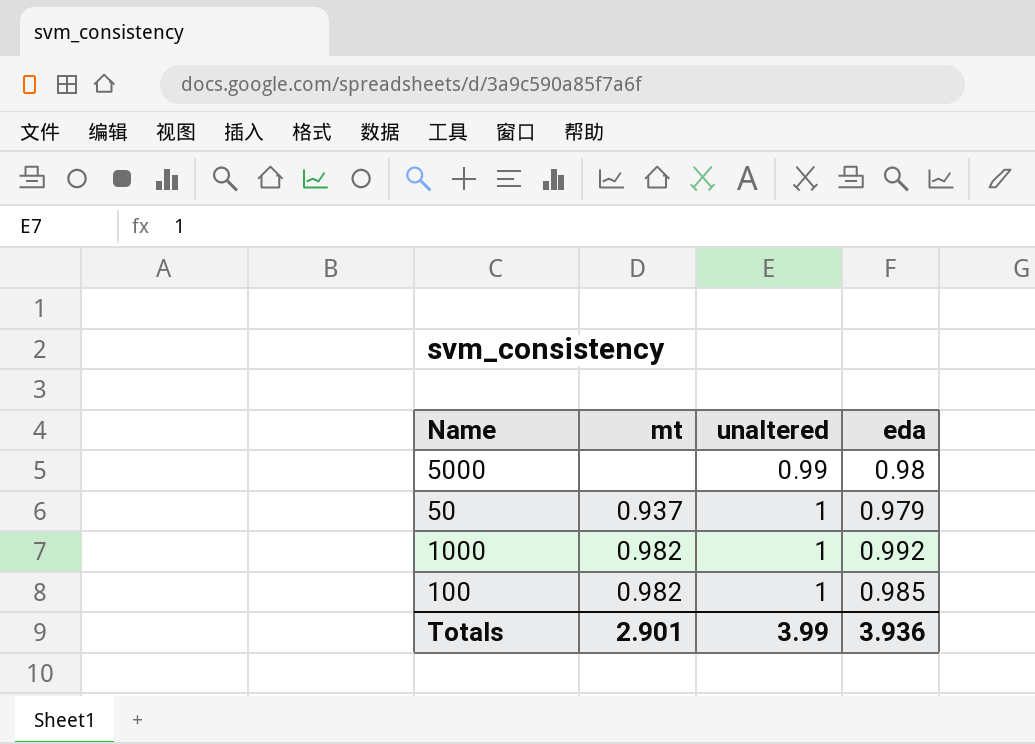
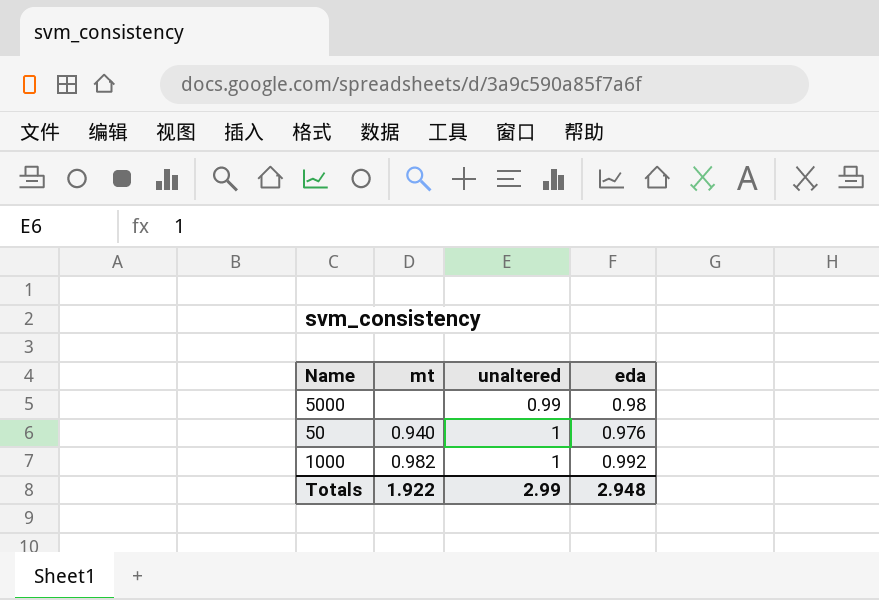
row 100: 0.982 | 1 | 0.985 -> none
50 | mt: 0.937 -> 0.940
50 | eda: 0.979 -> 0.976
Totals | mt: 2.901 -> 1.922
Totals | unaltered: 3.99 -> 2.99
Totals | eda: 3.936 -> 2.948

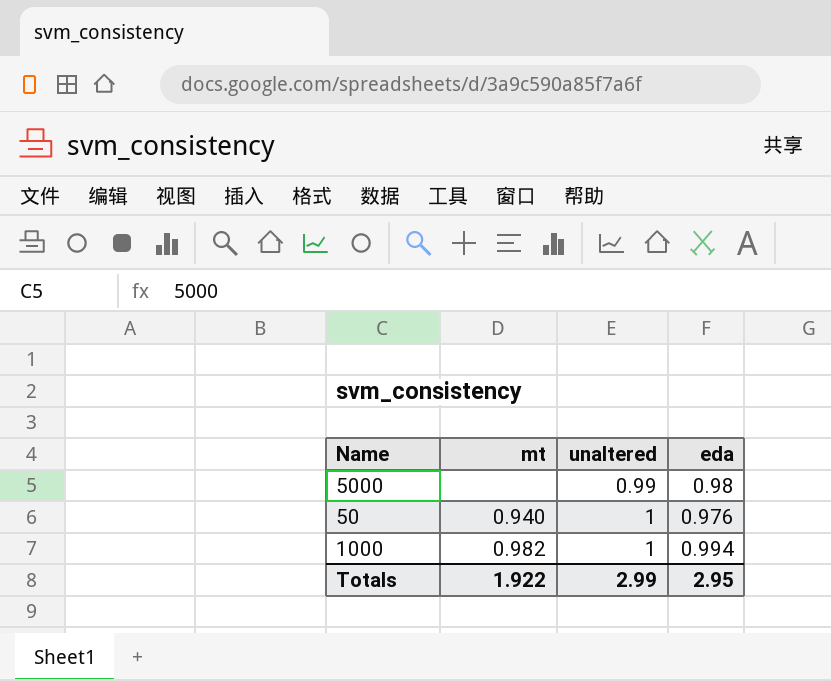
1000 | eda: 0.992 -> 0.994
Totals | eda: 2.948 -> 2.95

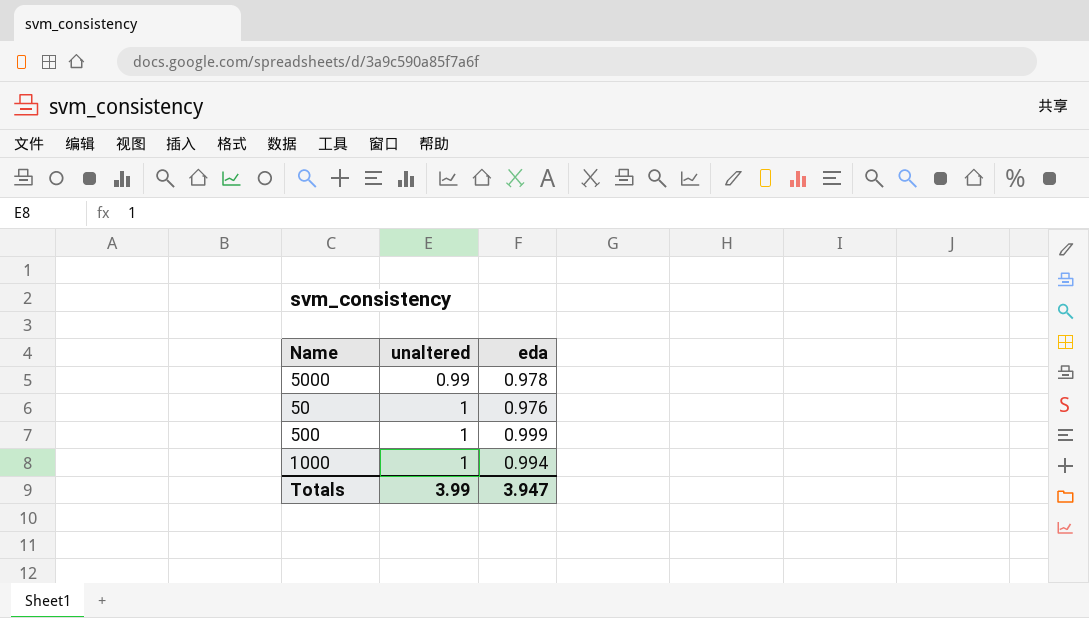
column mt | position: 2 -> none
5000 | eda: 0.98 -> 0.978
row 500: none -> 1 | 0.999
Totals | unaltered: 2.99 -> 3.99
Totals | eda: 2.95 -> 3.947

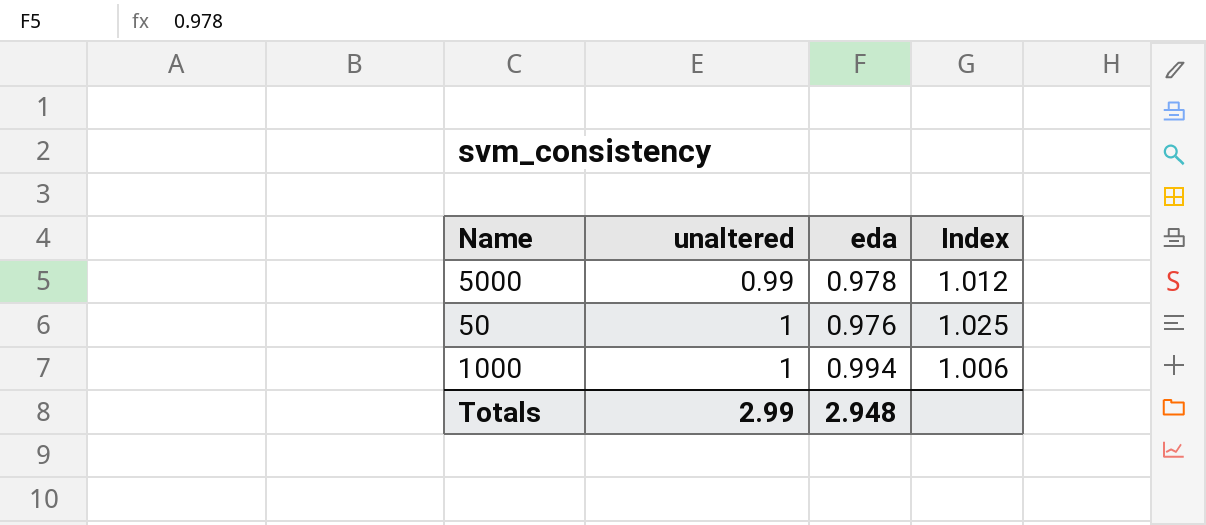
column Index | formula: none -> [unaltered] / [eda]
row 500: 1 | 0.999 -> none
Totals | unaltered: 3.99 -> 2.99
Totals | eda: 3.947 -> 2.948

